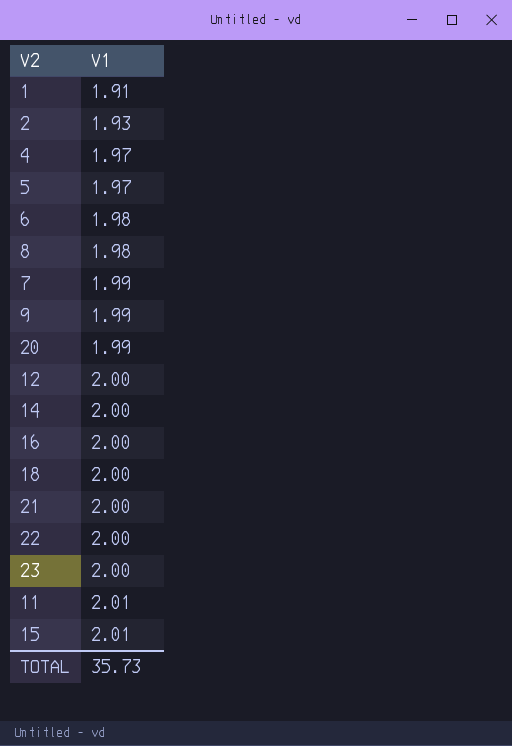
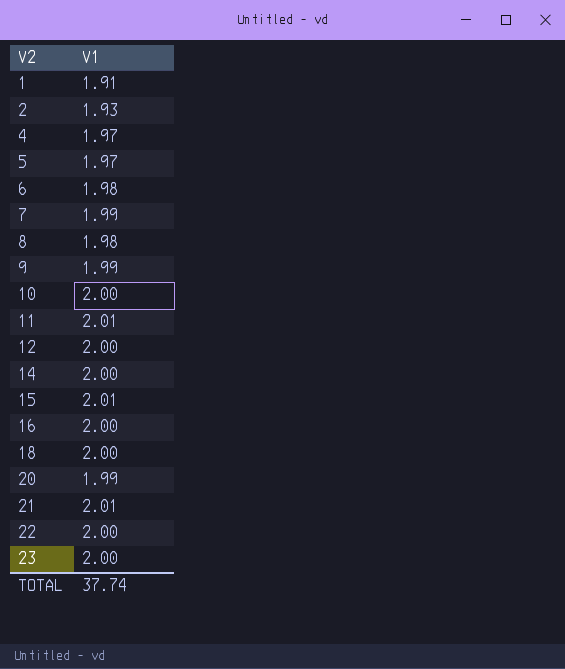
row order: V1 ascending -> V2 ascending
row 10: none -> 2.00
21 | V1: 2.00 -> 2.01
TOTAL | V1: 35.73 -> 37.74

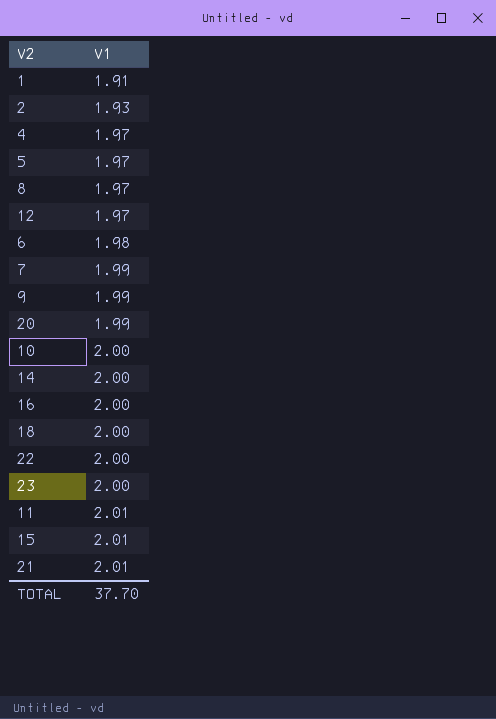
row order: V2 ascending -> V1 ascending
8 | V1: 1.98 -> 1.97
12 | V1: 2.00 -> 1.97
TOTAL | V1: 37.74 -> 37.70

